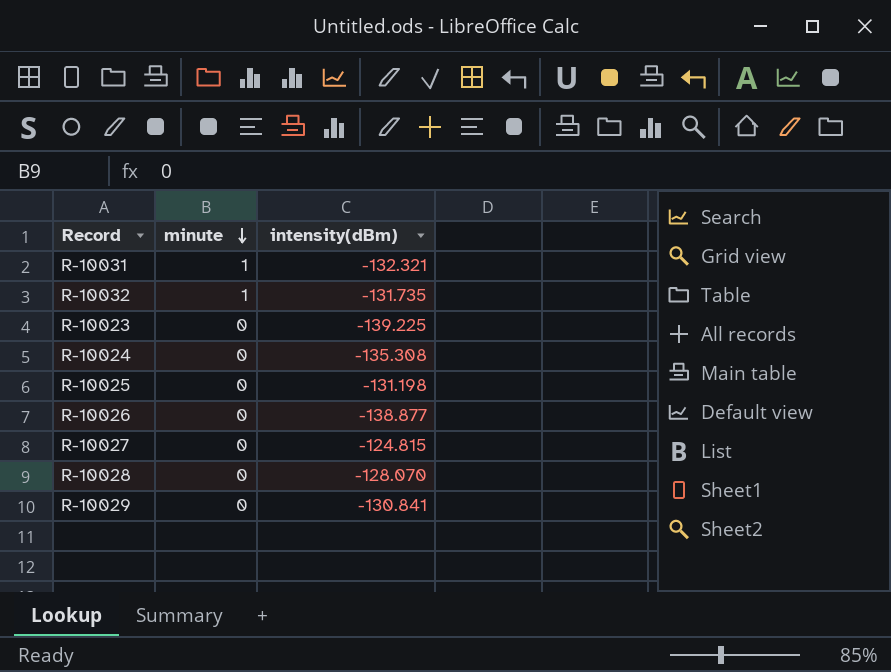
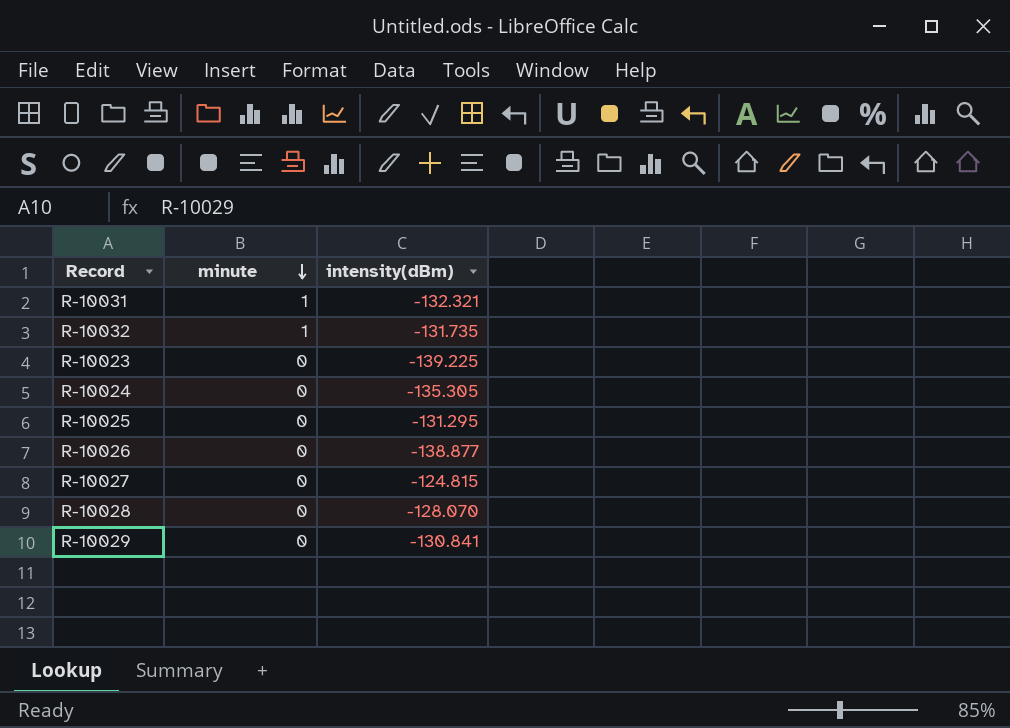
R-10024 | intensity(dBm): -135.308 -> -135.305
R-10025 | intensity(dBm): -131.198 -> -131.295

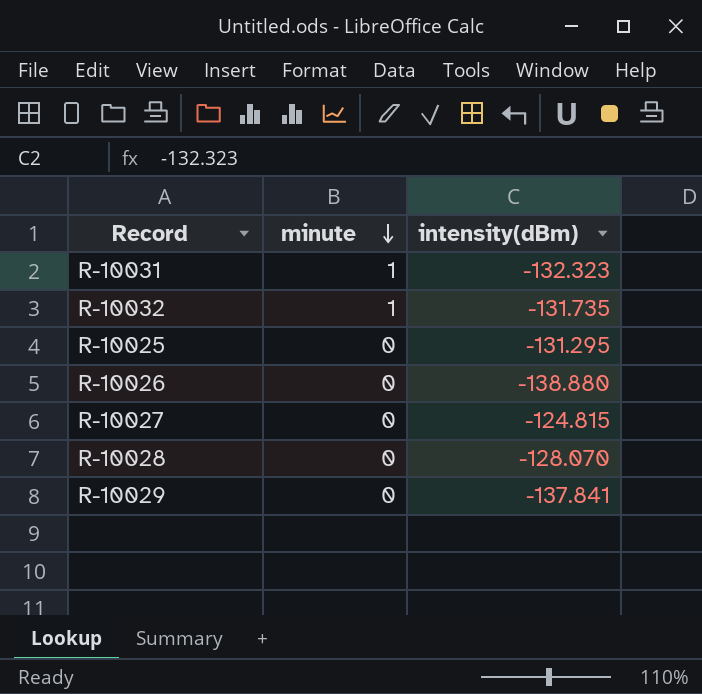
row R-10023: 0 | -139.225 -> none
row R-10024: 0 | -135.305 -> none
R-10031 | intensity(dBm): -132.321 -> -132.323
R-10026 | intensity(dBm): -138.877 -> -138.880
R-10029 | intensity(dBm): -130.841 -> -137.841

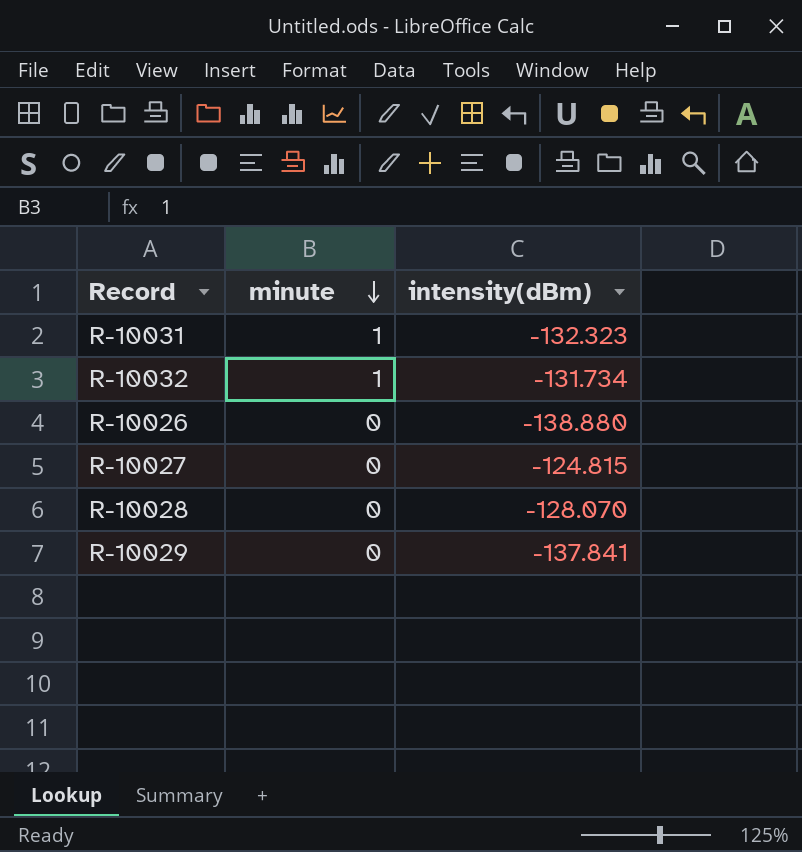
row R-10025: 0 | -131.295 -> none
R-10032 | intensity(dBm): -131.735 -> -131.734

